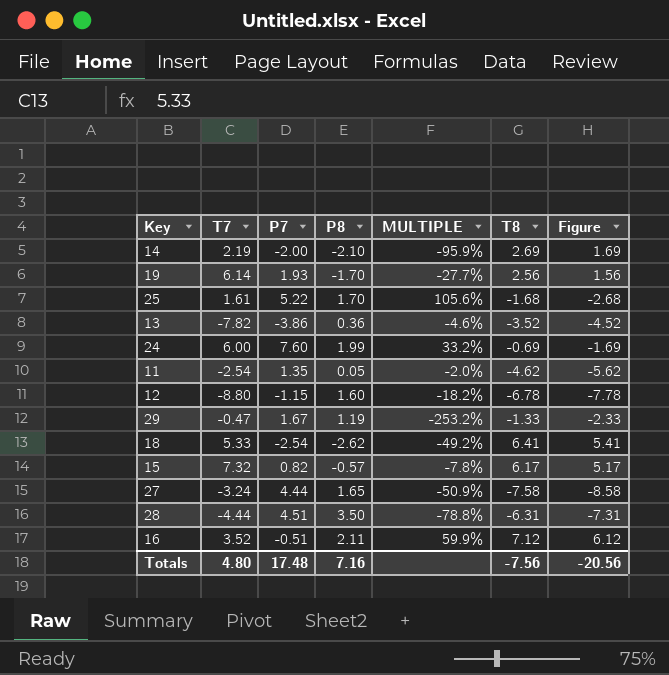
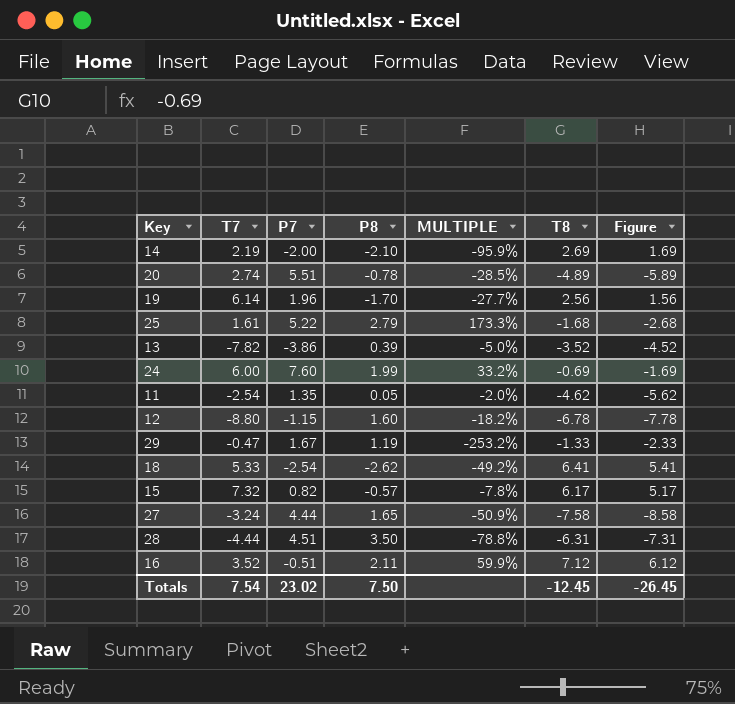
row 20: none -> 2.74 | 5.51 | -0.78 | -28.5% | -4.89 | -5.89
19 | P7: 1.93 -> 1.96
25 | P8: 1.70 -> 2.79
25 | MULTIPLE: 105.6% -> 173.3%
13 | P8: 0.36 -> 0.39
13 | MULTIPLE: -4.6% -> -5.0%
Totals | T7: 4.80 -> 7.54
Totals | P7: 17.48 -> 23.02
Totals | P8: 7.16 -> 7.50
Totals | T8: -7.56 -> -12.45
Totals | Figure: -20.56 -> -26.45

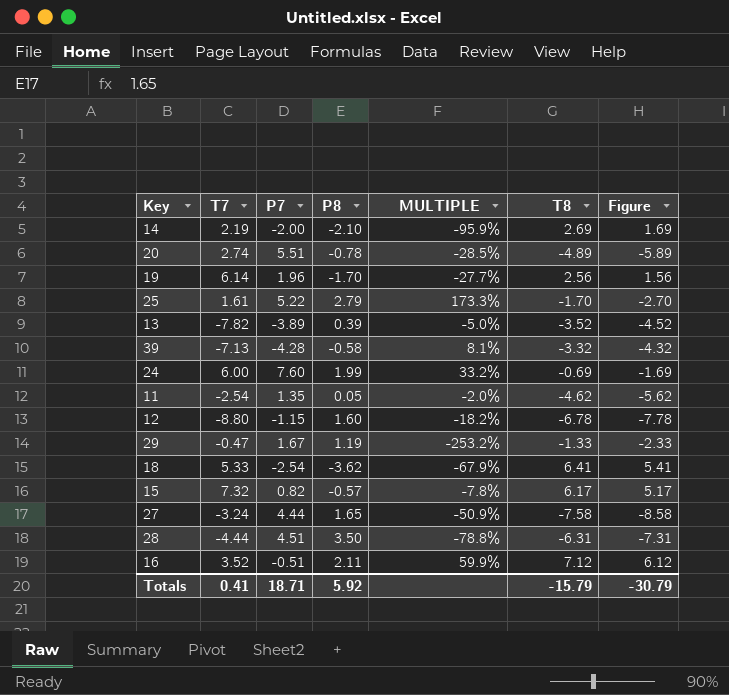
25 | T8: -1.68 -> -1.70
25 | Figure: -2.68 -> -2.70
13 | P7: -3.86 -> -3.89
row 39: none -> -7.13 | -4.28 | -0.58 | 8.1% | -3.32 | -4.32
18 | P8: -2.62 -> -3.62
18 | MULTIPLE: -49.2% -> -67.9%
Totals | T7: 7.54 -> 0.41
Totals | P7: 23.02 -> 18.71
Totals | P8: 7.50 -> 5.92
Totals | T8: -12.45 -> -15.79
Totals | Figure: -26.45 -> -30.79

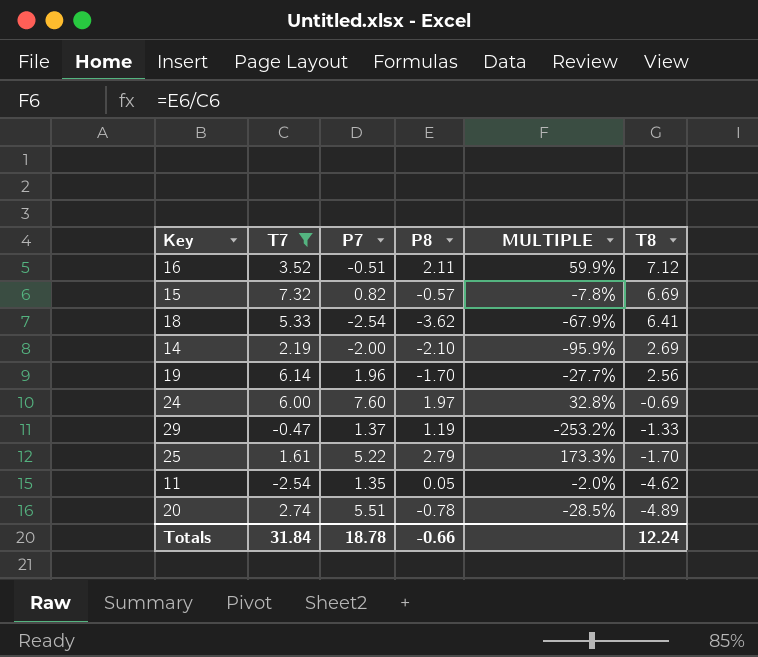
filter: none -> T7 >= -2.54
row order: none -> T8 descending
column Figure | formula: [T8] - 1 -> none
15 | T8: 6.17 -> 6.69
24 | P8: 1.99 -> 1.97
24 | MULTIPLE: 33.2% -> 32.8%
29 | P7: 1.67 -> 1.37
Totals | T7: 0.41 -> 31.84
Totals | P7: 18.71 -> 18.78
Totals | P8: 5.92 -> -0.66
Totals | T8: -15.79 -> 12.24

